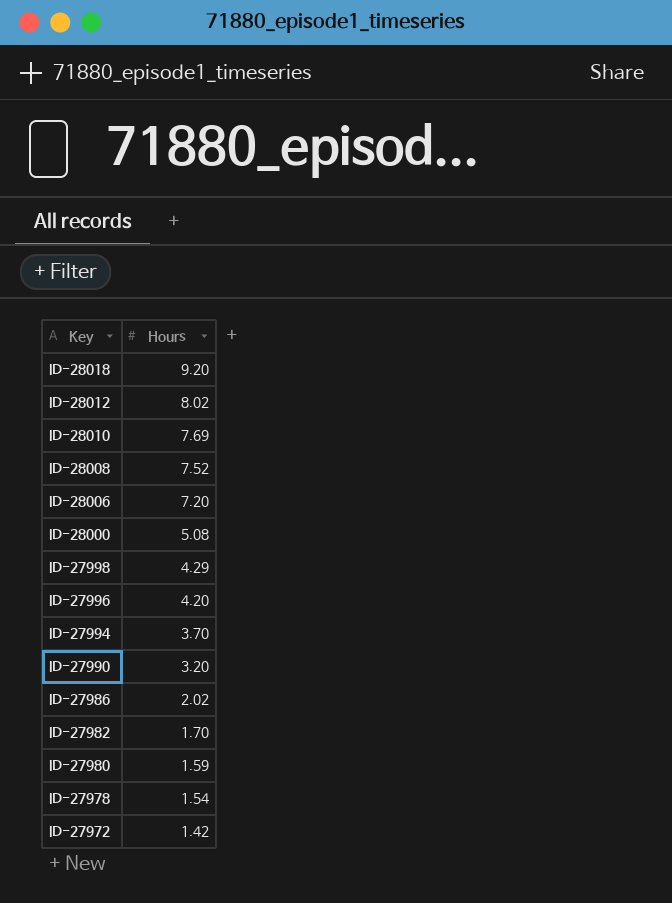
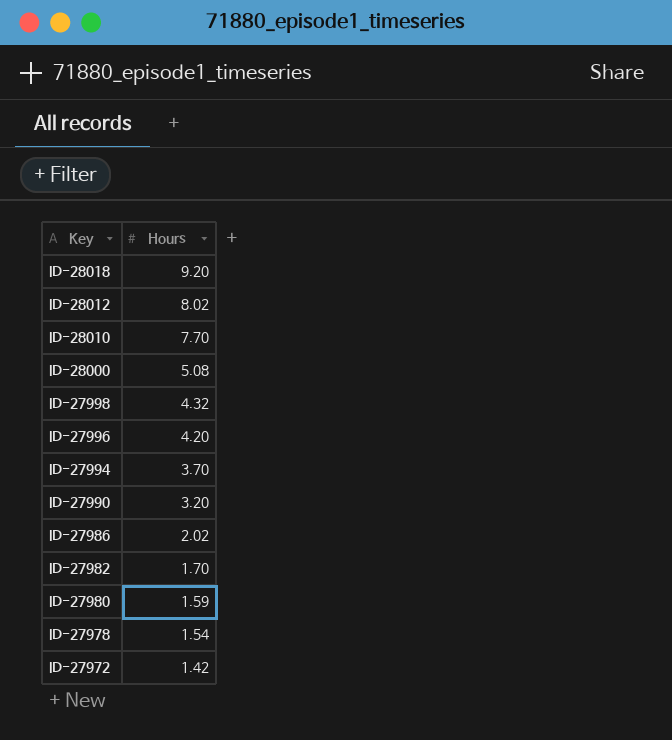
row ID-28008: 7.52 -> none
row ID-28006: 7.20 -> none
ID-28010 | Hours: 7.69 -> 7.70
ID-27998 | Hours: 4.29 -> 4.32

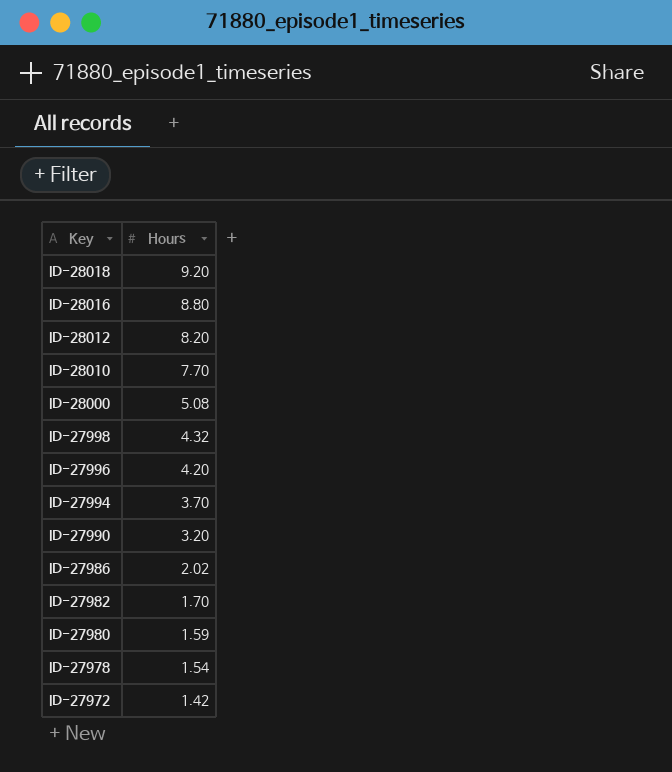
row ID-28016: none -> 8.80
ID-28012 | Hours: 8.02 -> 8.20

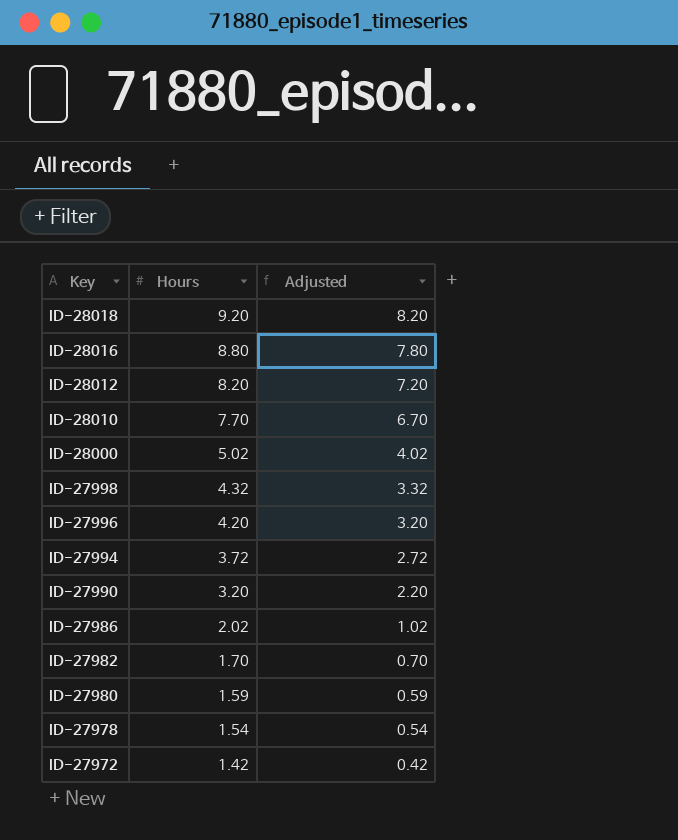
column Adjusted | formula: none -> [Hours] - 1
ID-28000 | Hours: 5.08 -> 5.02
ID-27994 | Hours: 3.70 -> 3.72

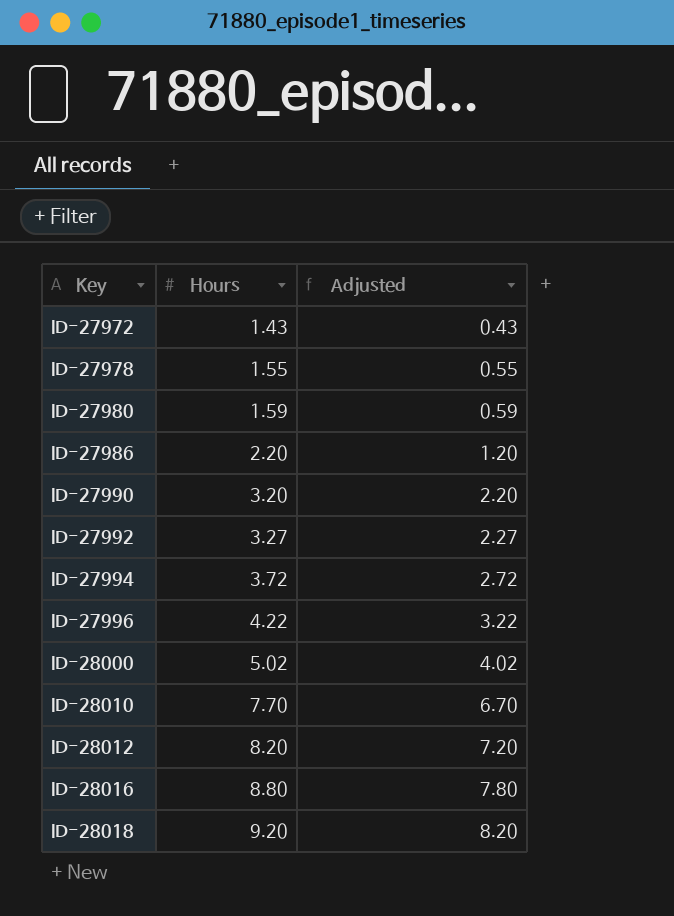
row order: Key descending -> Key ascending
row ID-27998: 4.32 | 3.32 -> none
row ID-27982: 1.70 | 0.70 -> none
ID-27972 | Hours: 1.42 -> 1.43
ID-27972 | Adjusted: 0.42 -> 0.43
ID-27978 | Hours: 1.54 -> 1.55
ID-27978 | Adjusted: 0.54 -> 0.55
ID-27986 | Hours: 2.02 -> 2.20
ID-27986 | Adjusted: 1.02 -> 1.20
row ID-27992: none -> 3.27 | 2.27
ID-27996 | Hours: 4.20 -> 4.22
ID-27996 | Adjusted: 3.20 -> 3.22

